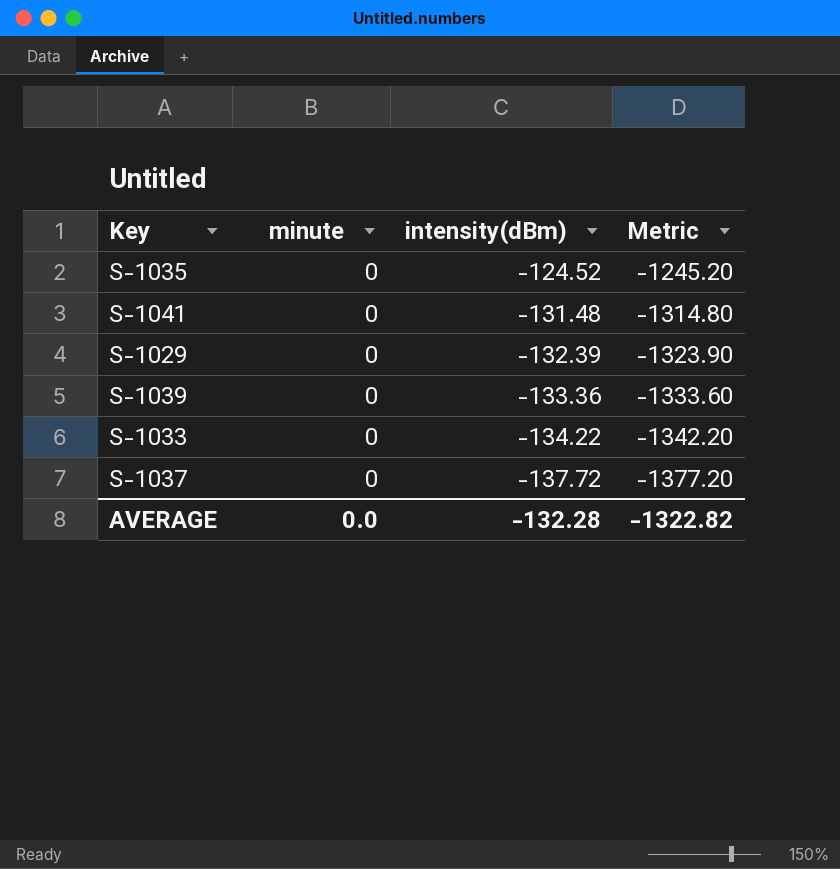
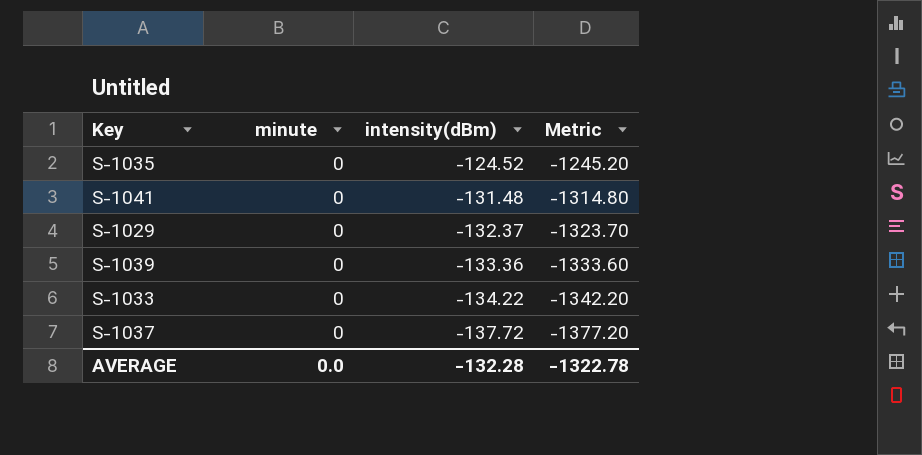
S-1029 | intensity(dBm): -132.39 -> -132.37
S-1029 | Metric: -1323.90 -> -1323.70
AVERAGE | Metric: -1322.82 -> -1322.78

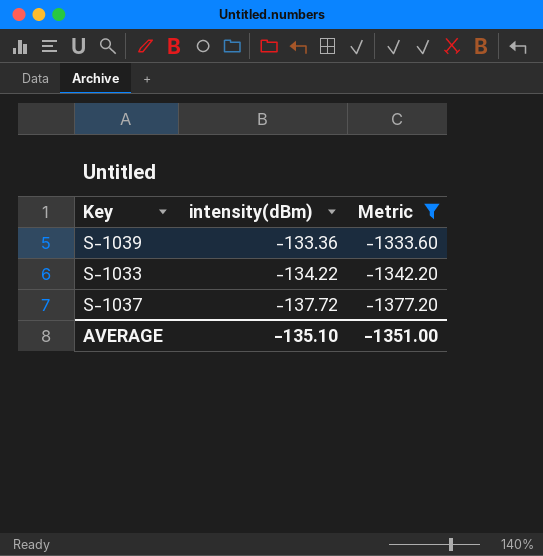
filter: none -> Metric <= -1333.60
column minute | position: 2 -> none
AVERAGE | intensity(dBm): -132.28 -> -135.10
AVERAGE | Metric: -1322.78 -> -1351.00

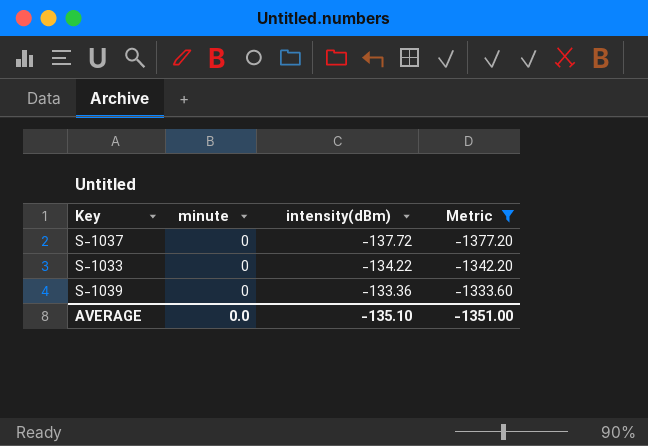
row order: intensity(dBm) descending -> intensity(dBm) ascending
column minute | position: none -> 2

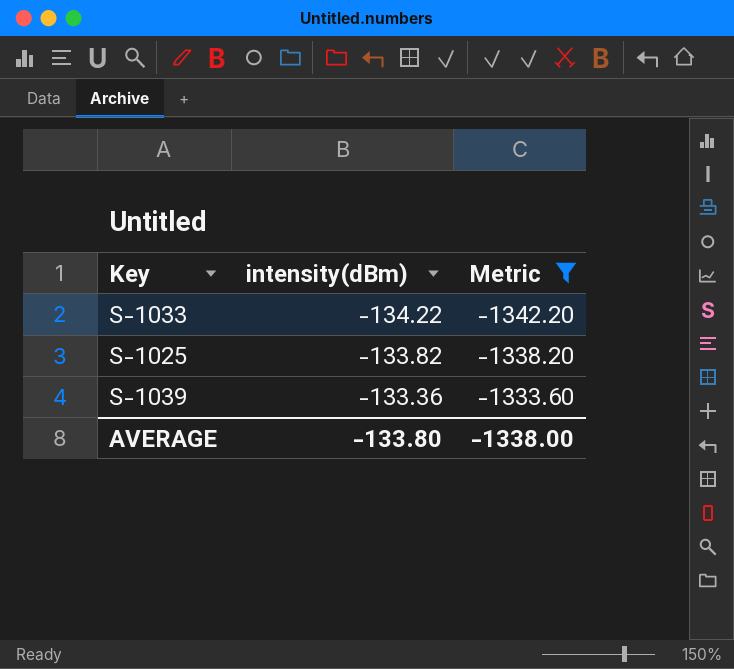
column minute | position: 2 -> none
row S-1037: 0 | -137.72 | -1377.20 -> none
row S-1025: none -> -133.82 | -1338.20
AVERAGE | intensity(dBm): -135.10 -> -133.80
AVERAGE | Metric: -1351.00 -> -1338.00

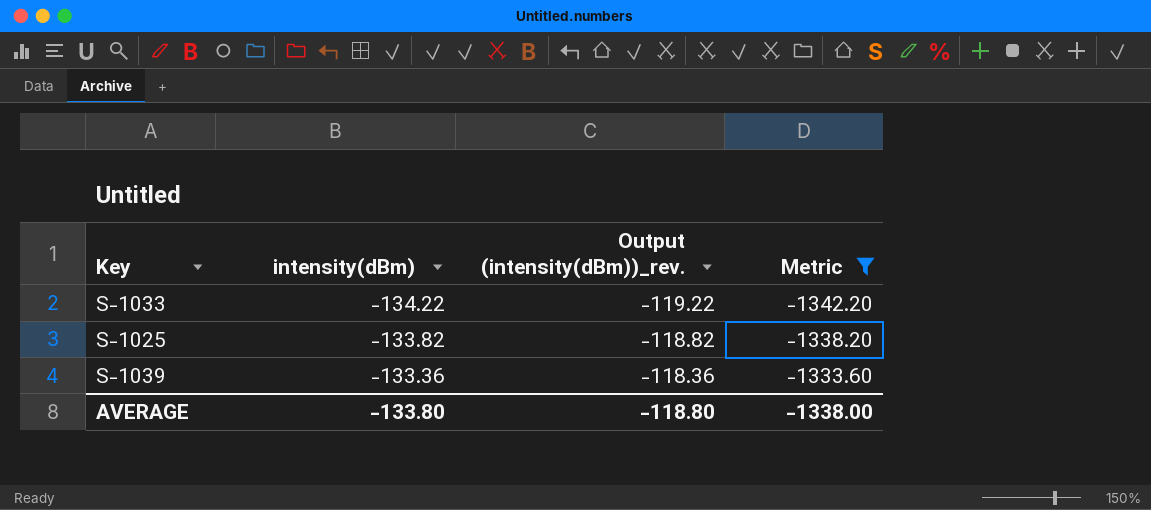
column Output (intensity(dBm))_rev. | formula: none -> [intensity(dBm)] + 15

